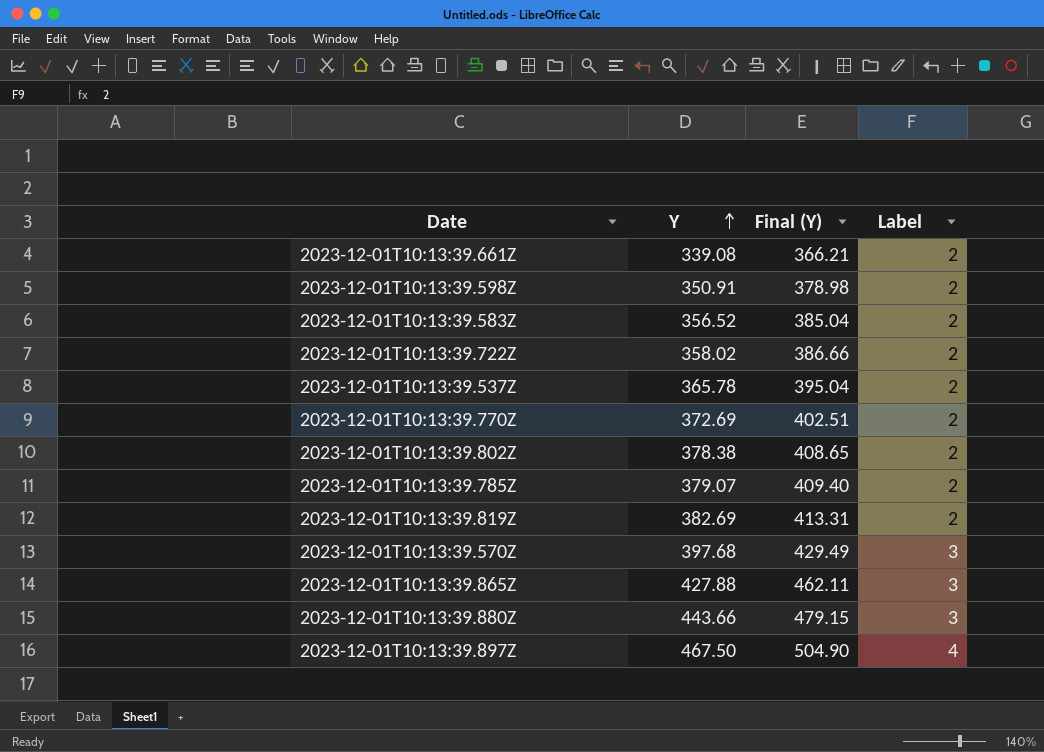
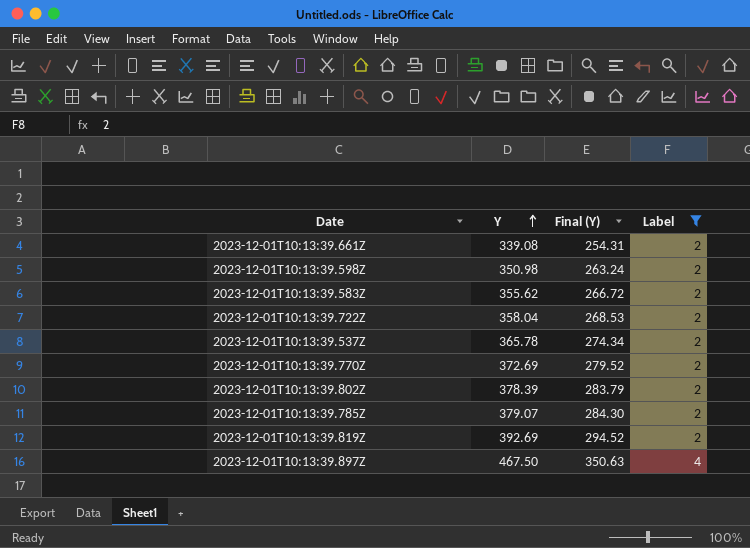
filter: none -> Label != 3
column Final (Y) | formula: [Y] * 1.08 -> [Y] * 0.75
2023-12-01T10:13:39.598Z | Y: 350.91 -> 350.98
2023-12-01T10:13:39.583Z | Y: 356.52 -> 355.62
2023-12-01T10:13:39.722Z | Y: 358.02 -> 358.04
2023-12-01T10:13:39.802Z | Y: 378.38 -> 378.39
2023-12-01T10:13:39.819Z | Y: 382.69 -> 392.69

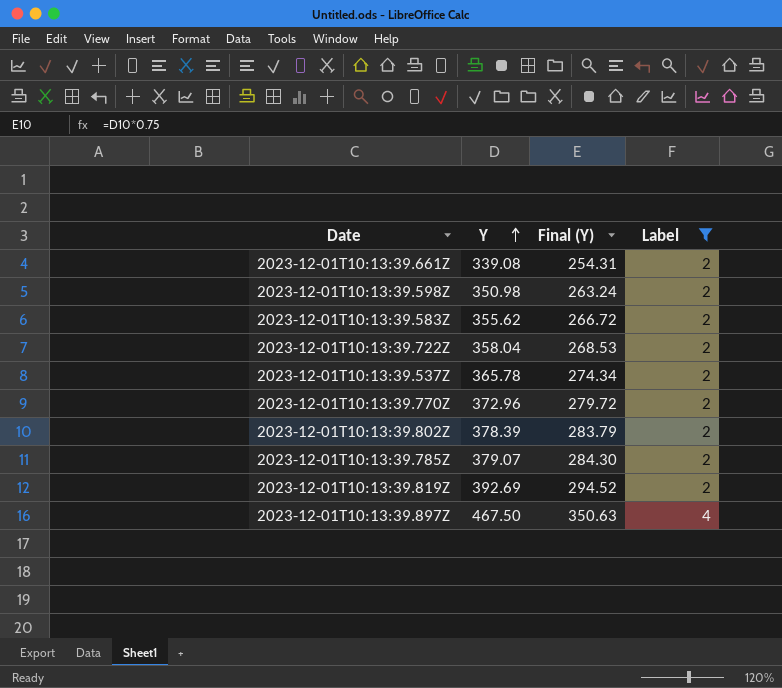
2023-12-01T10:13:39.770Z | Y: 372.69 -> 372.96
2023-12-01T10:13:39.770Z | Final (Y): 279.52 -> 279.72

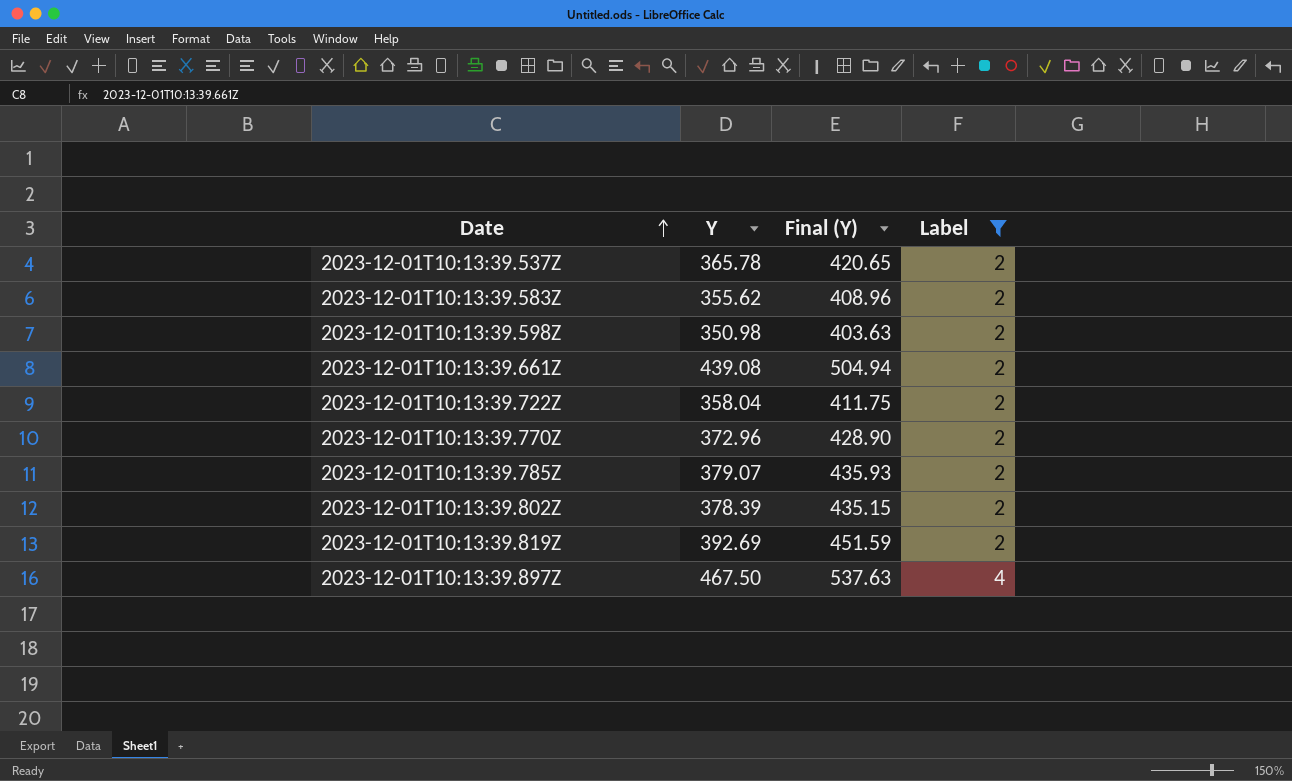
row order: Y ascending -> Date ascending
column Final (Y) | formula: [Y] * 0.75 -> [Y] * 1.15
2023-12-01T10:13:39.661Z | Y: 339.08 -> 439.08

